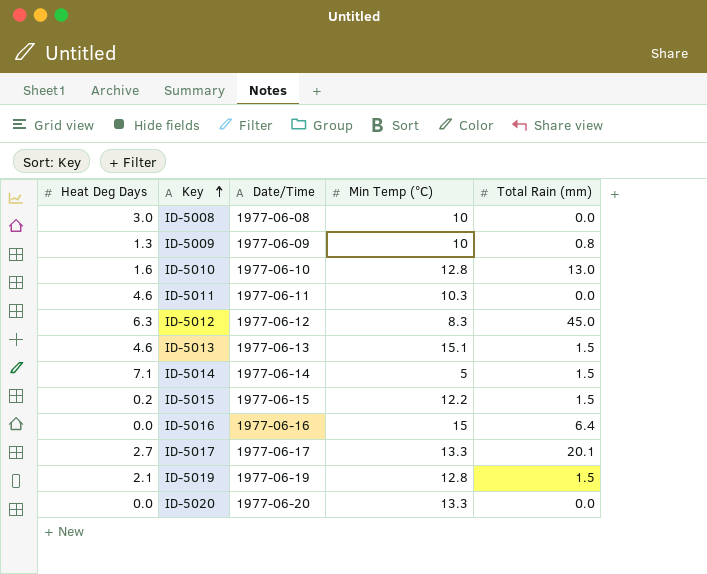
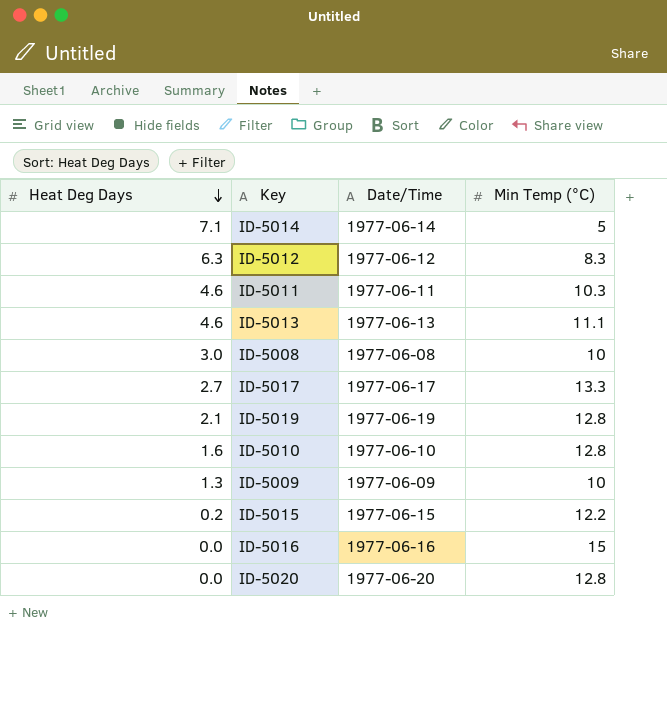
row order: Key ascending -> Heat Deg Days descending
column Total Rain (mm) | position: 5 -> none
ID-5013 | Min Temp (°C): 15.1 -> 11.1
ID-5020 | Min Temp (°C): 13.3 -> 12.8

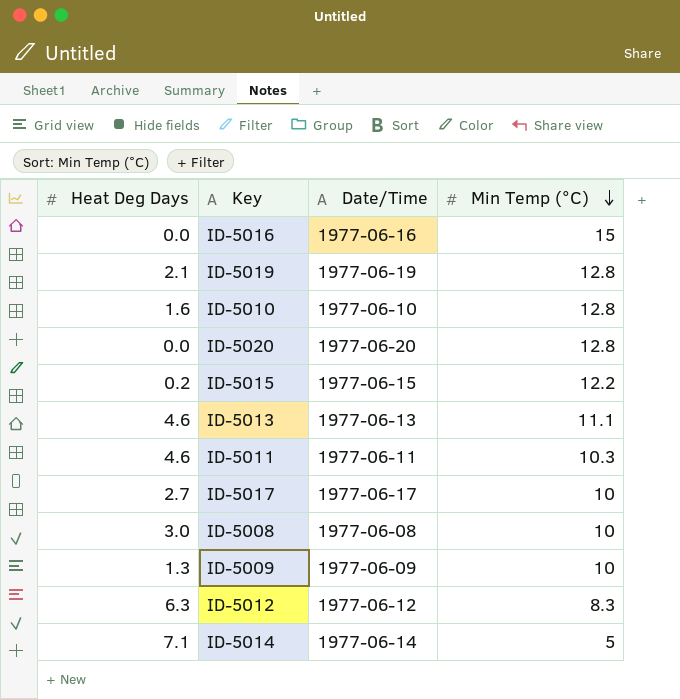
row order: Heat Deg Days descending -> Min Temp (°C) descending
ID-5017 | Min Temp (°C): 13.3 -> 10

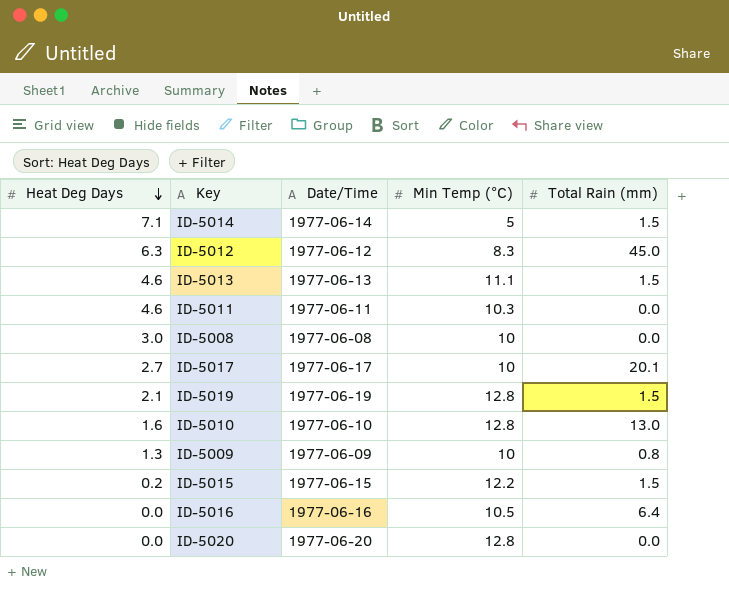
row order: Min Temp (°C) descending -> Heat Deg Days descending
column Total Rain (mm) | position: none -> 5
ID-5016 | Min Temp (°C): 15 -> 10.5

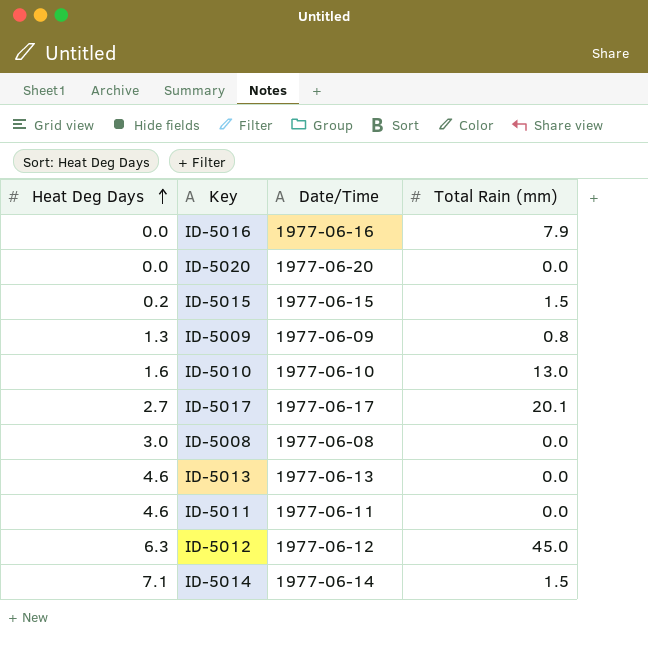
row order: Heat Deg Days descending -> Heat Deg Days ascending
column Min Temp (°C) | position: 4 -> none
row ID-5019: 2.1 | 1977-06-19 | 12.8 | 1.5 -> none
ID-5016 | Total Rain (mm): 6.4 -> 7.9
ID-5013 | Total Rain (mm): 1.5 -> 0.0

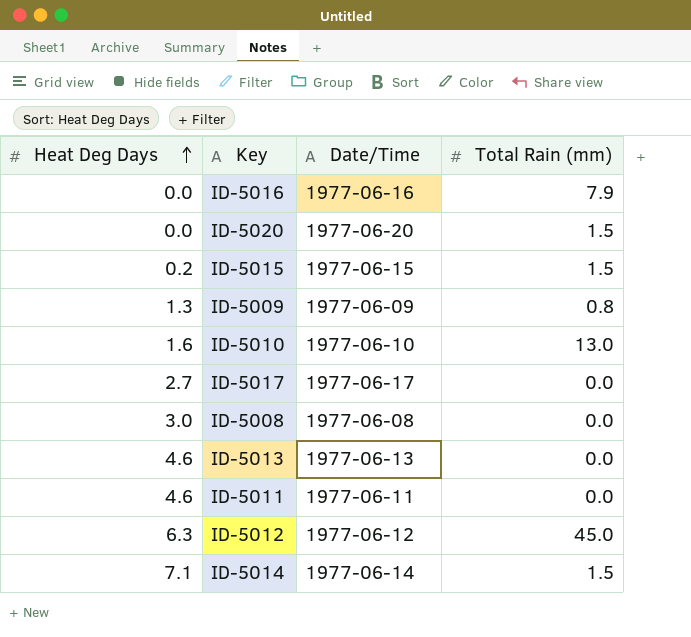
ID-5020 | Total Rain (mm): 0.0 -> 1.5
ID-5017 | Total Rain (mm): 20.1 -> 0.0

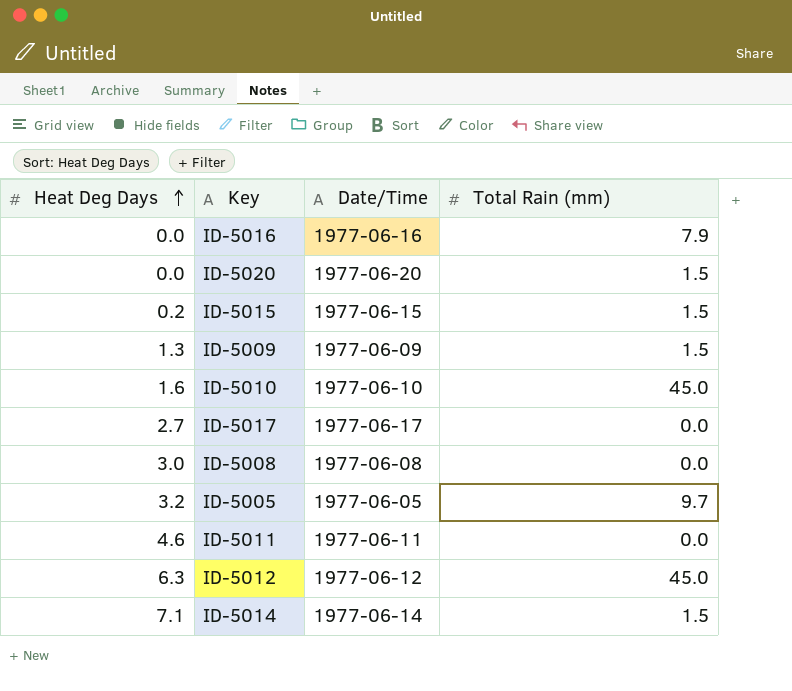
row ID-5013: 4.6 | 1977-06-13 | 0.0 -> none
ID-5009 | Total Rain (mm): 0.8 -> 1.5
ID-5010 | Total Rain (mm): 13.0 -> 45.0
row ID-5005: none -> 3.2 | 1977-06-05 | 9.7

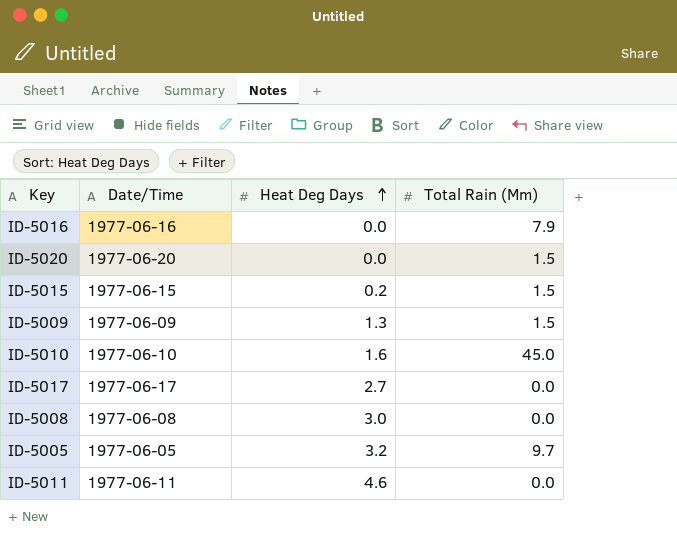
column Heat Deg Days | position: 1 -> 3
column name: Total Rain (mm) -> Total Rain (Mm)
row ID-5012: 6.3 | 1977-06-12 | 45.0 -> none
row ID-5014: 7.1 | 1977-06-14 | 1.5 -> none

